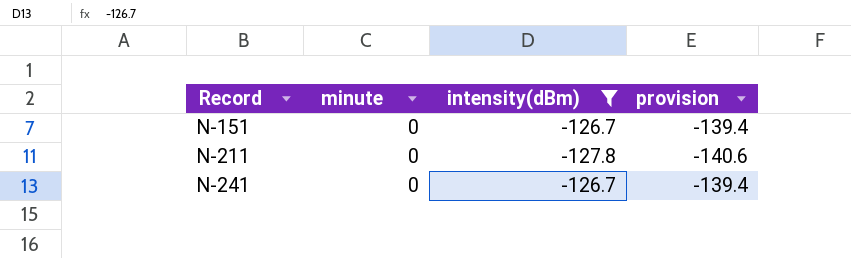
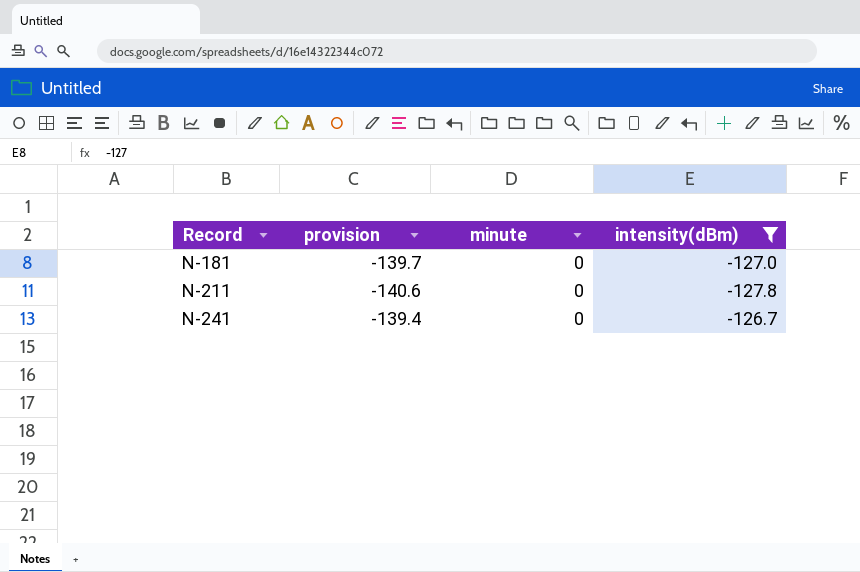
column provision | position: 4 -> 2
row N-151: 0 | -126.7 | -139.4 -> none
row N-181: none -> -139.7 | 0 | -127.0

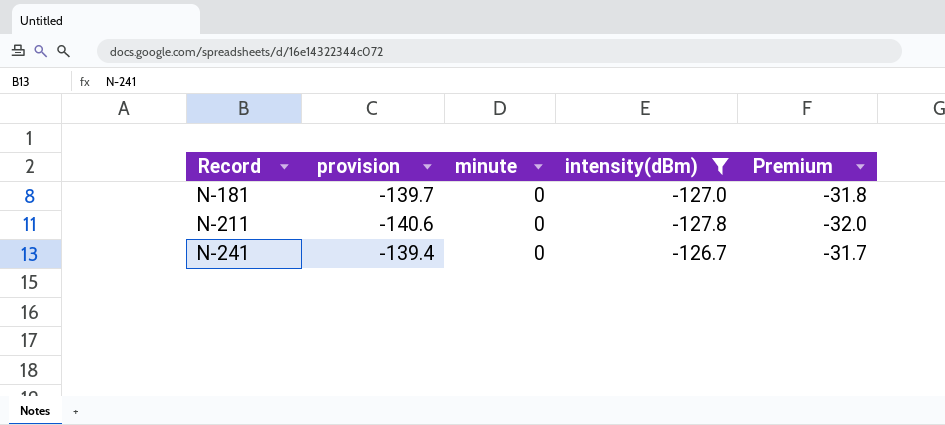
column Premium | formula: none -> [intensity(dBm)] * 0.25

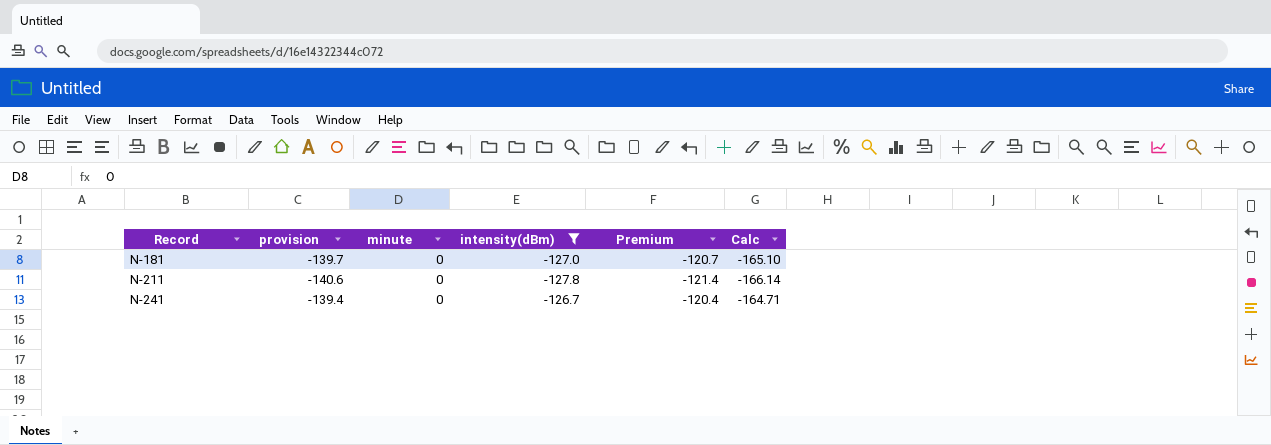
column Premium | formula: [intensity(dBm)] * 0.25 -> [intensity(dBm)] * 0.95
column Calc | formula: none -> [intensity(dBm)] * 1.3

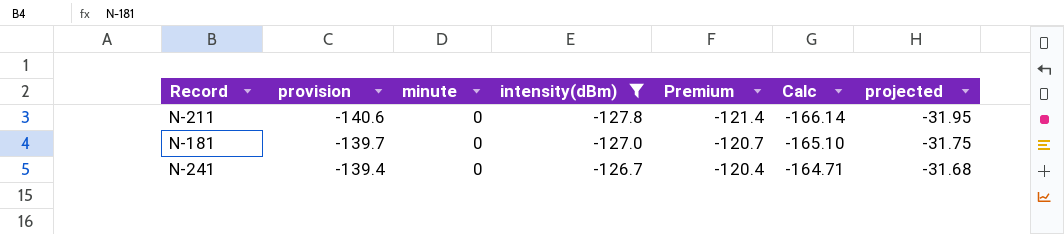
row order: Record ascending -> provision ascending
column projected | formula: none -> [intensity(dBm)] * 0.25

